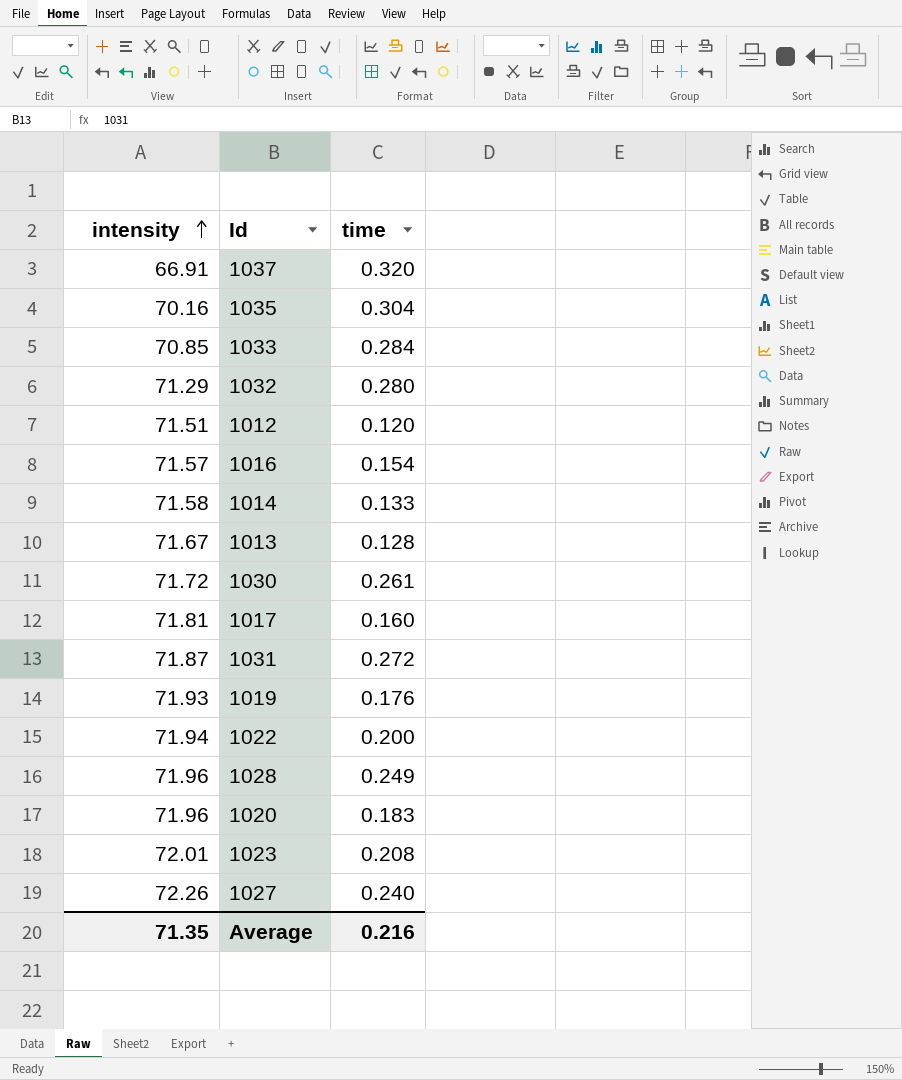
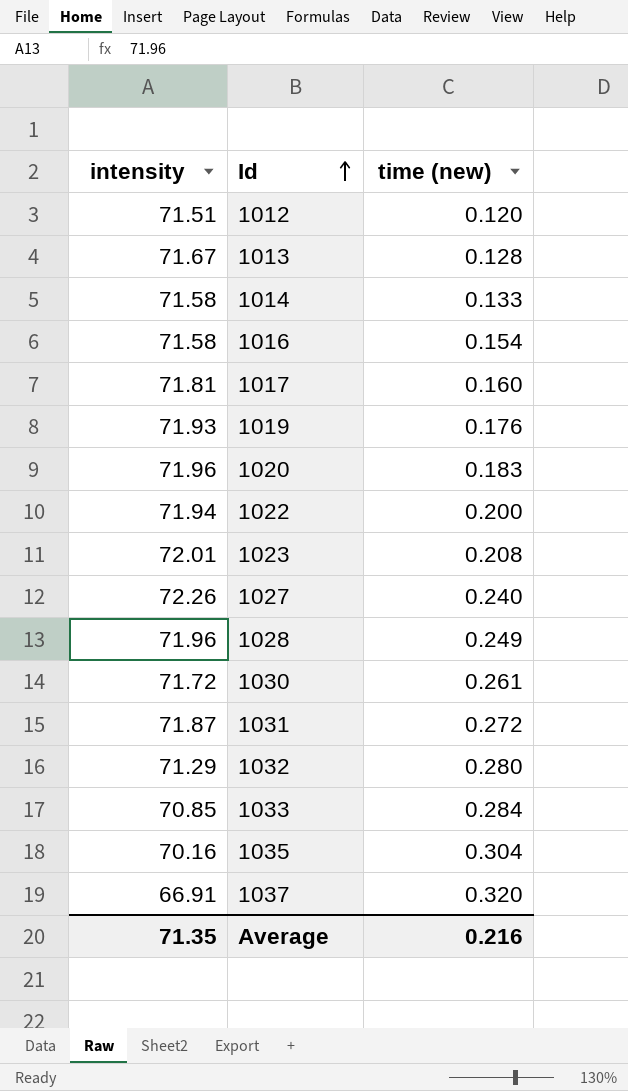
row order: intensity ascending -> Id ascending
column name: time -> time (new)
1016 | intensity: 71.57 -> 71.58

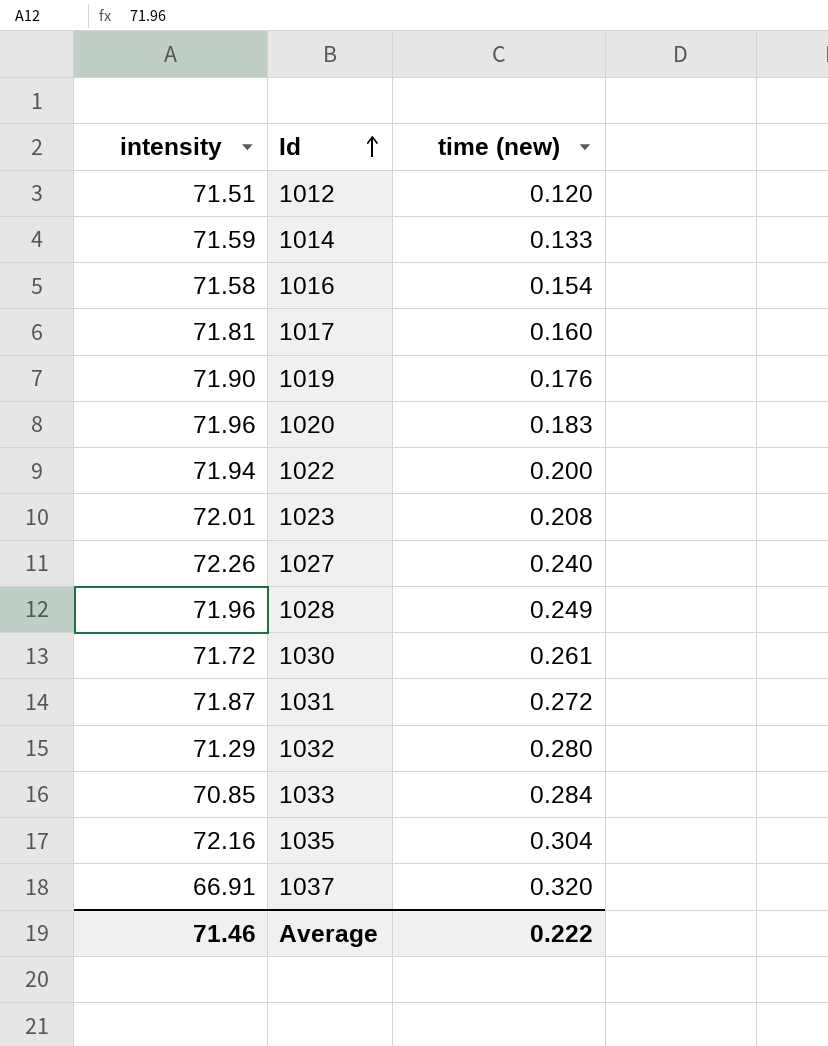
row 1013: 71.67 | 0.128 -> none
1014 | intensity: 71.58 -> 71.59
1019 | intensity: 71.93 -> 71.90
1035 | intensity: 70.16 -> 72.16
Average | intensity: 71.35 -> 71.46
Average | time (new): 0.216 -> 0.222

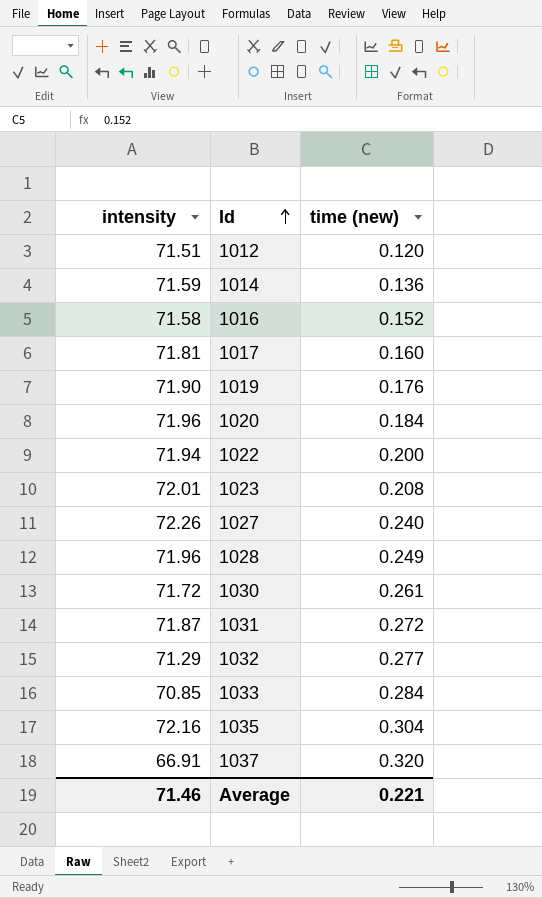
1014 | time (new): 0.133 -> 0.136
1016 | time (new): 0.154 -> 0.152
1020 | time (new): 0.183 -> 0.184
1032 | time (new): 0.280 -> 0.277
Average | time (new): 0.222 -> 0.221

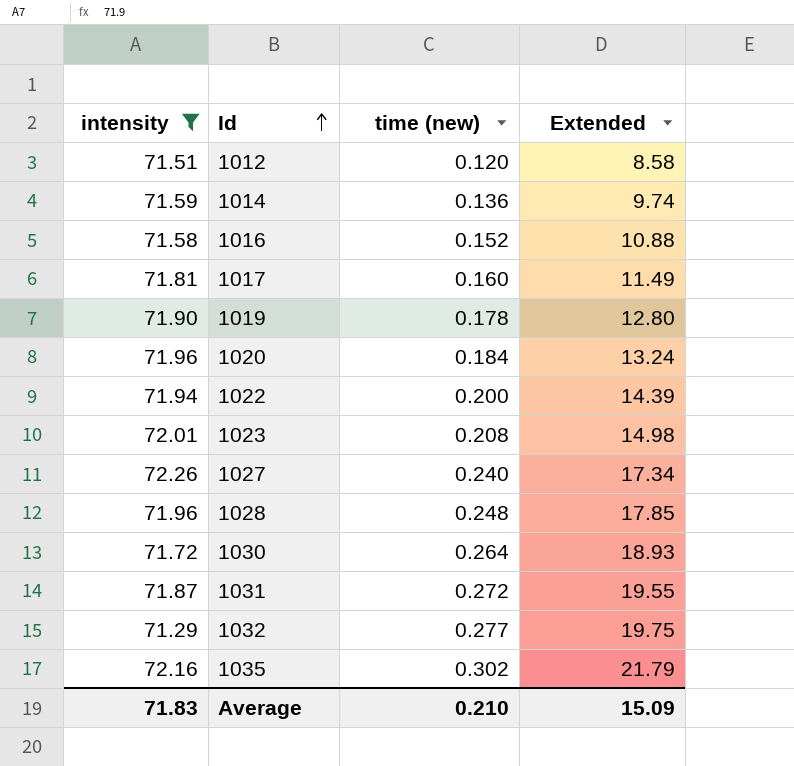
filter: none -> intensity >= 71.29
column Extended | formula: none -> [intensity] * [time (new)]
1019 | time (new): 0.176 -> 0.178
1028 | time (new): 0.249 -> 0.248
1030 | time (new): 0.261 -> 0.264
1035 | time (new): 0.304 -> 0.302
Average | intensity: 71.46 -> 71.83
Average | time (new): 0.221 -> 0.210

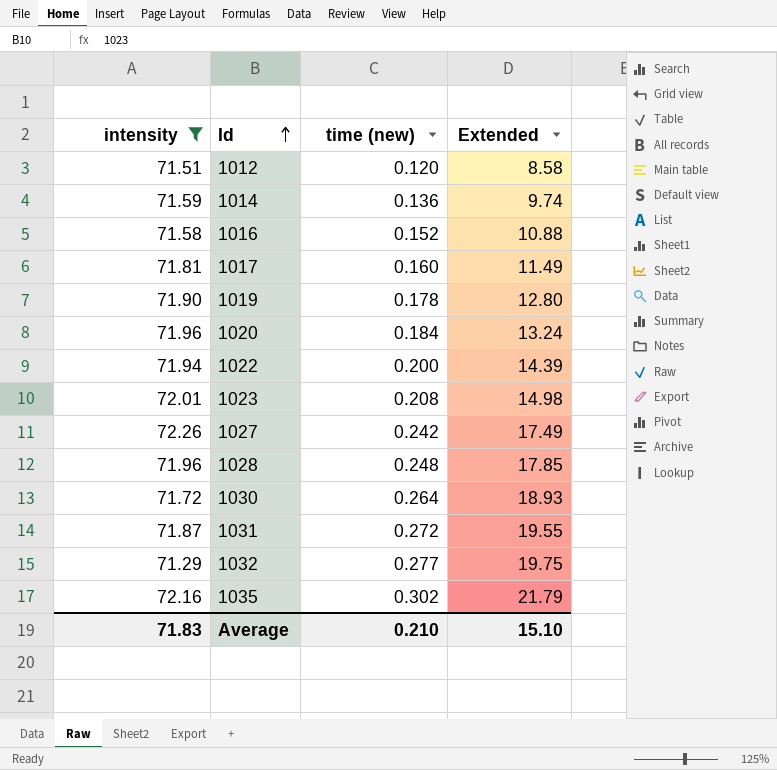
1027 | time (new): 0.240 -> 0.242
1027 | Extended: 17.34 -> 17.49
Average | Extended: 15.09 -> 15.10

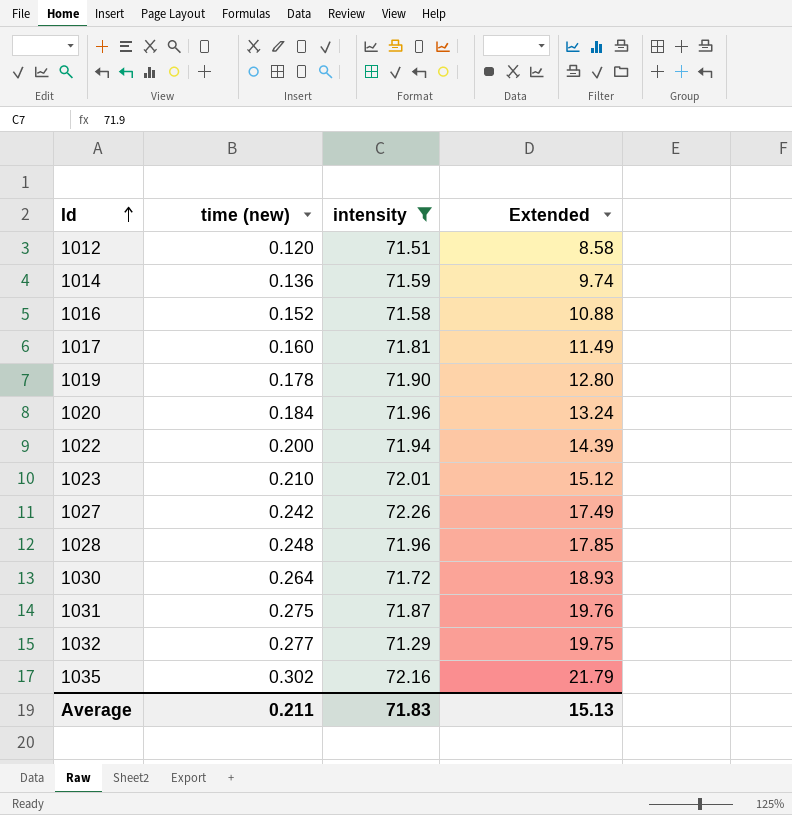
column intensity | position: 1 -> 3
1023 | time (new): 0.208 -> 0.210
1023 | Extended: 14.98 -> 15.12
1031 | time (new): 0.272 -> 0.275
1031 | Extended: 19.55 -> 19.76
Average | time (new): 0.210 -> 0.211
Average | Extended: 15.10 -> 15.13

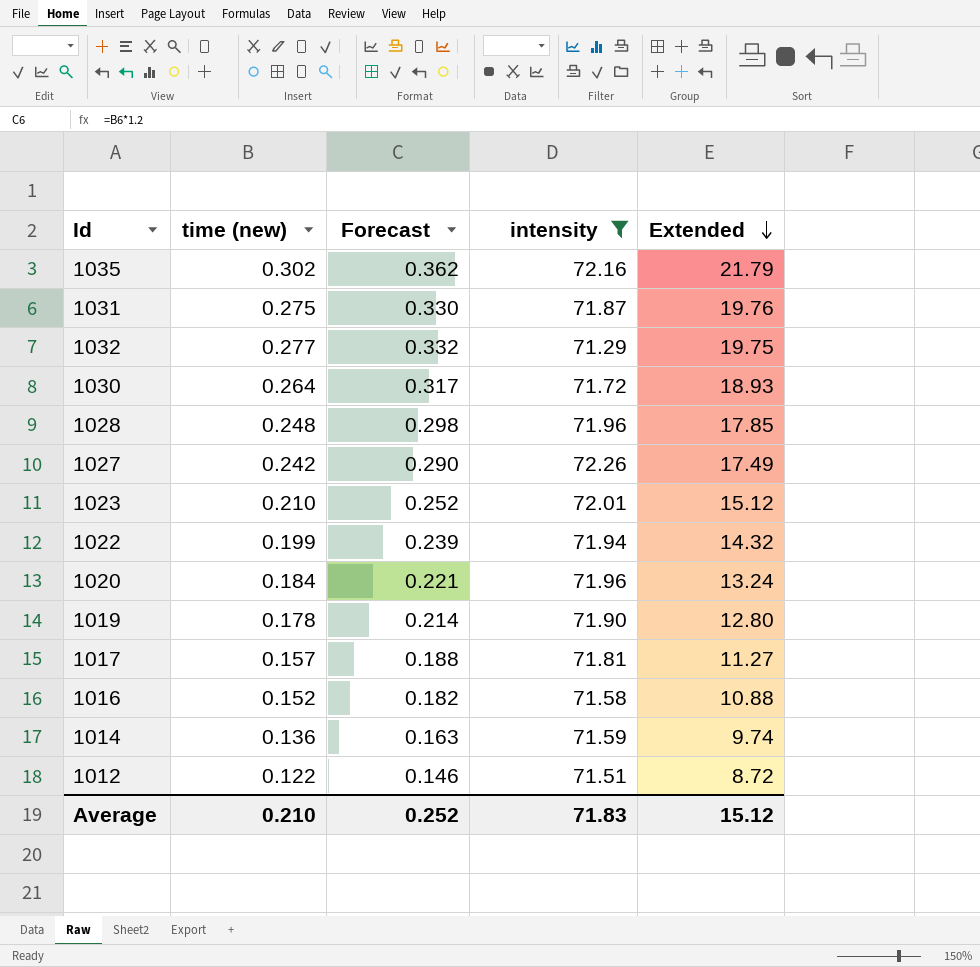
row order: Id ascending -> Extended descending
column Forecast | formula: none -> [time (new)] * 1.2
1022 | time (new): 0.200 -> 0.199
1022 | Extended: 14.39 -> 14.32
1017 | time (new): 0.160 -> 0.157
1017 | Extended: 11.49 -> 11.27
1012 | time (new): 0.120 -> 0.122
1012 | Extended: 8.58 -> 8.72
Average | time (new): 0.211 -> 0.210
Average | Extended: 15.13 -> 15.12

